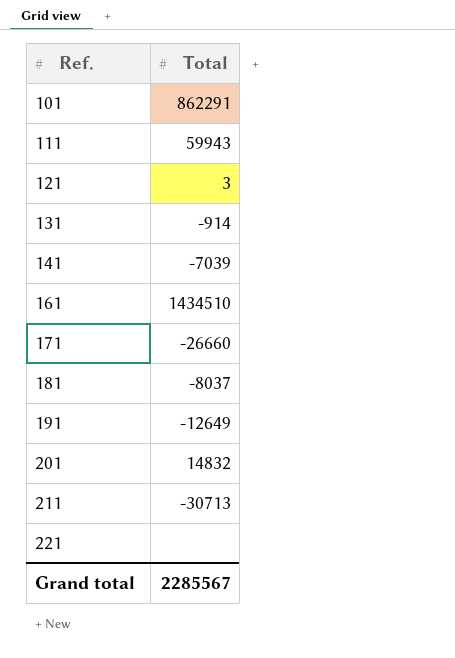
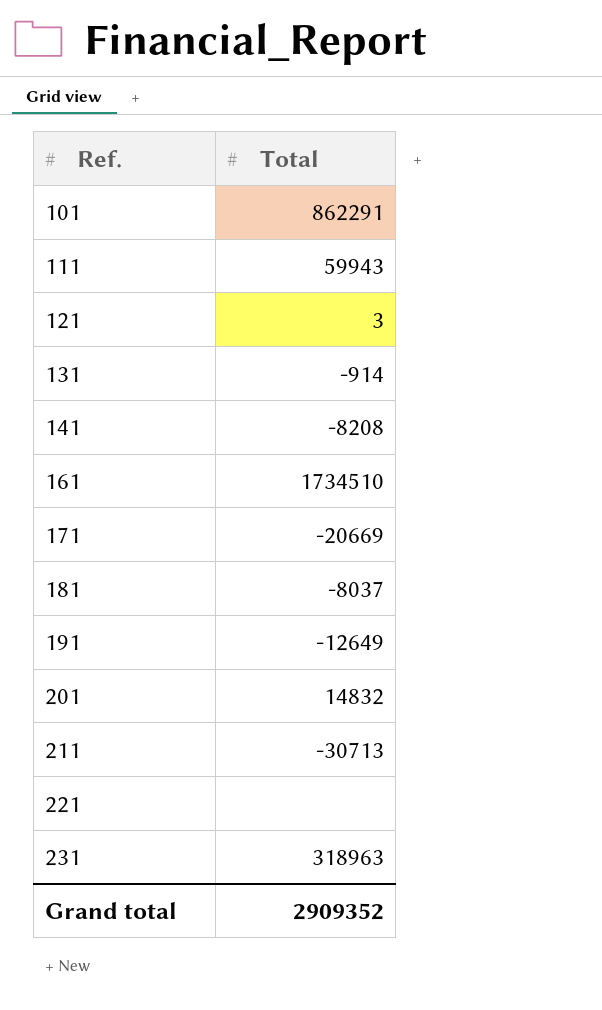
141 | Total: -7039 -> -8208
161 | Total: 1434510 -> 1734510
171 | Total: -26660 -> -20669
row 231: none -> 318963
Grand total | Total: 2285567 -> 2909352

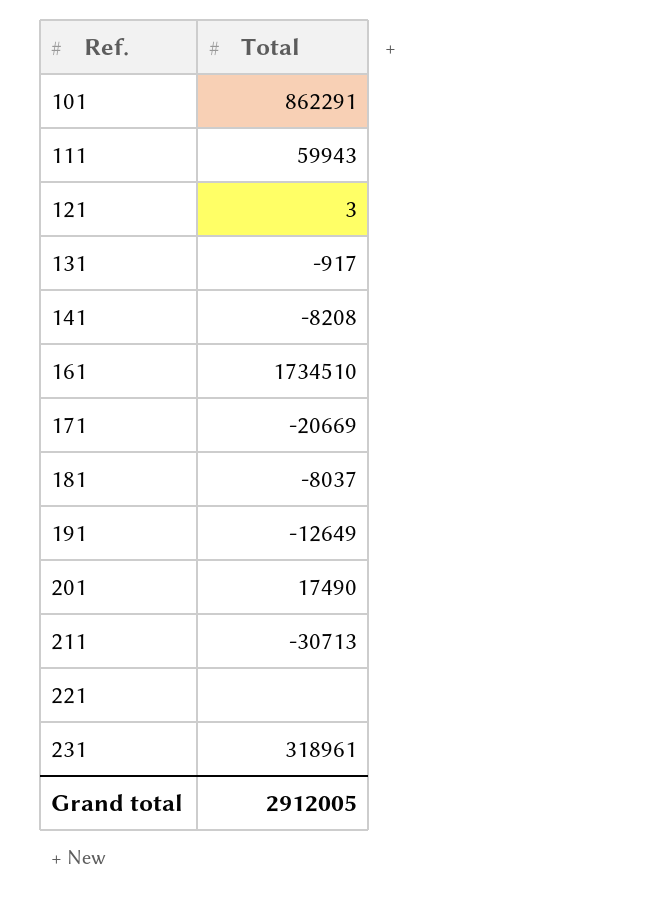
131 | Total: -914 -> -917
201 | Total: 14832 -> 17490
231 | Total: 318963 -> 318961
Grand total | Total: 2909352 -> 2912005

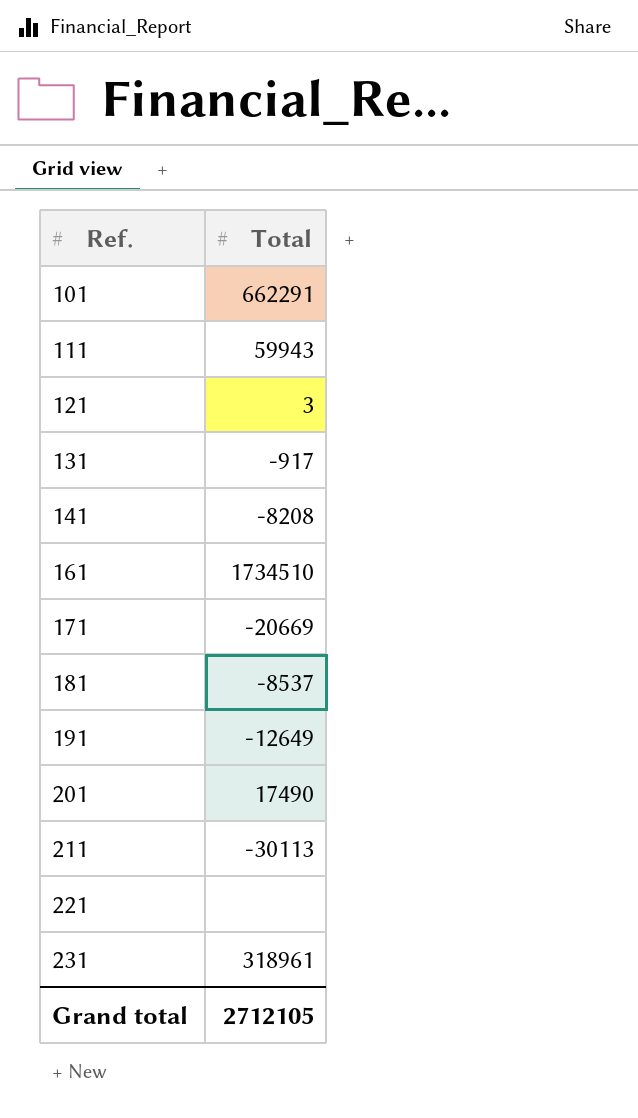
101 | Total: 862291 -> 662291
181 | Total: -8037 -> -8537
211 | Total: -30713 -> -30113
Grand total | Total: 2912005 -> 2712105

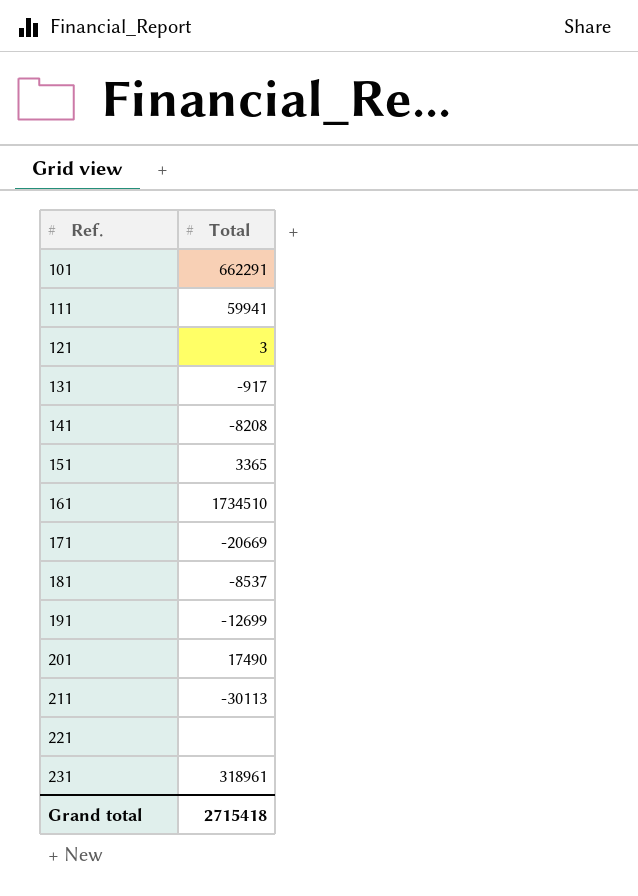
111 | Total: 59943 -> 59941
row 151: none -> 3365
191 | Total: -12649 -> -12699
Grand total | Total: 2712105 -> 2715418

